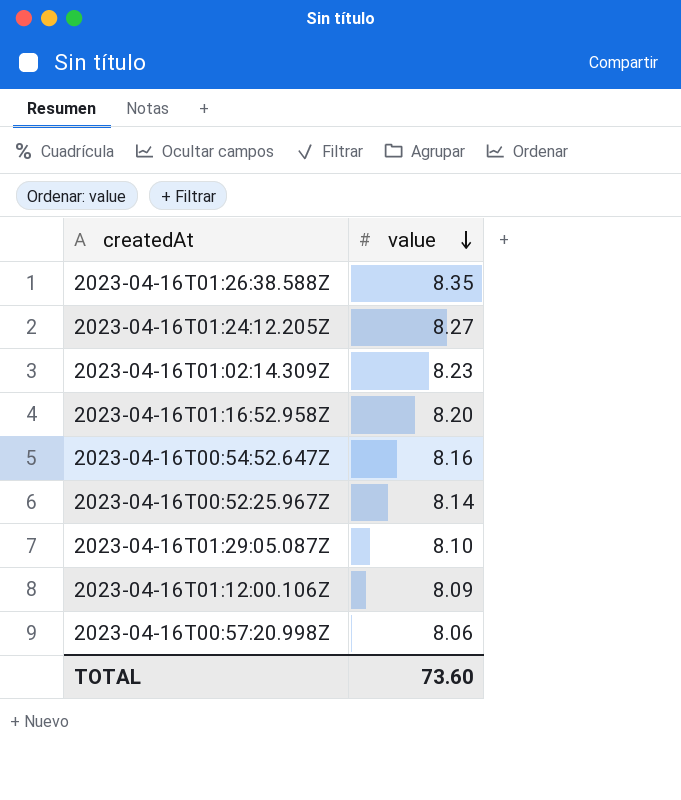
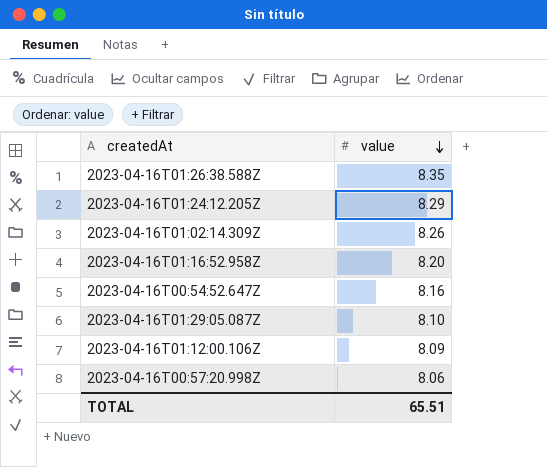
row 2023-04-16T00:52:25.967Z: 8.14 -> none
2023-04-16T01:24:12.205Z | value: 8.27 -> 8.29
2023-04-16T01:02:14.309Z | value: 8.23 -> 8.26
TOTAL | value: 73.60 -> 65.51

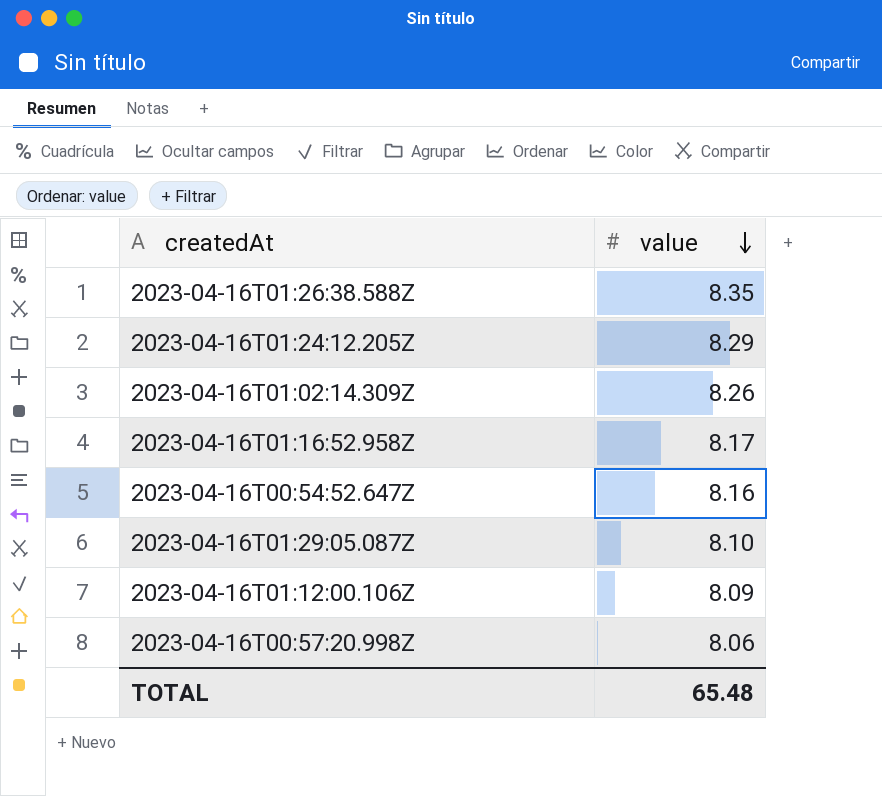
2023-04-16T01:16:52.958Z | value: 8.20 -> 8.17
TOTAL | value: 65.51 -> 65.48

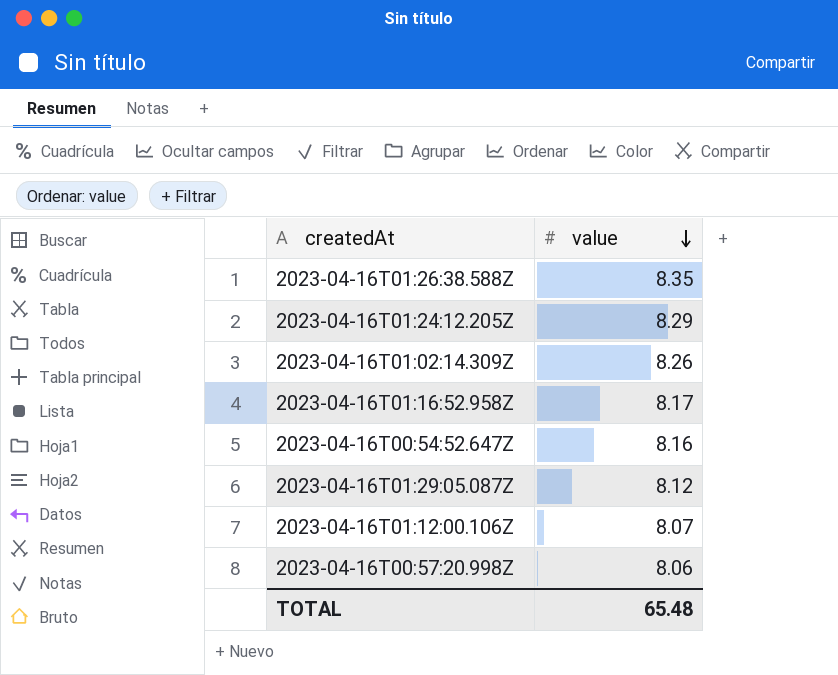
2023-04-16T01:29:05.087Z | value: 8.10 -> 8.12
2023-04-16T01:12:00.106Z | value: 8.09 -> 8.07

